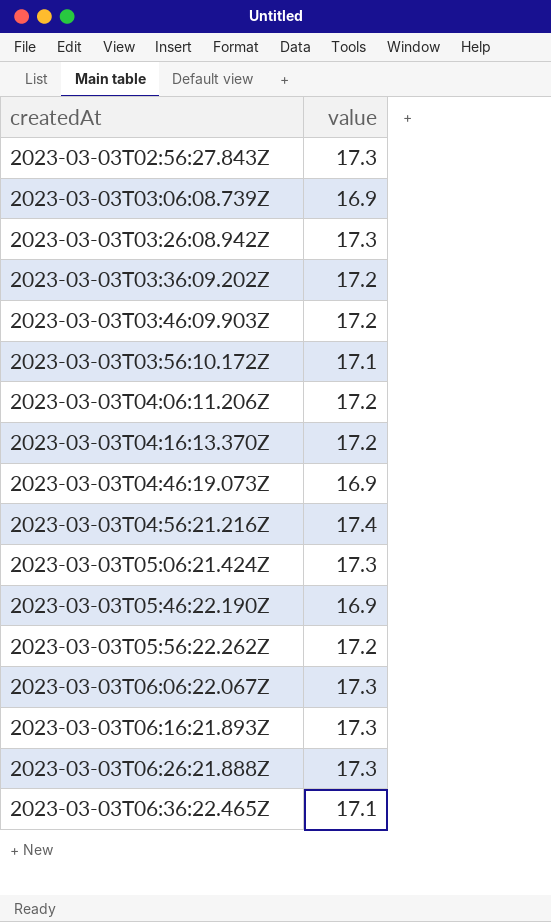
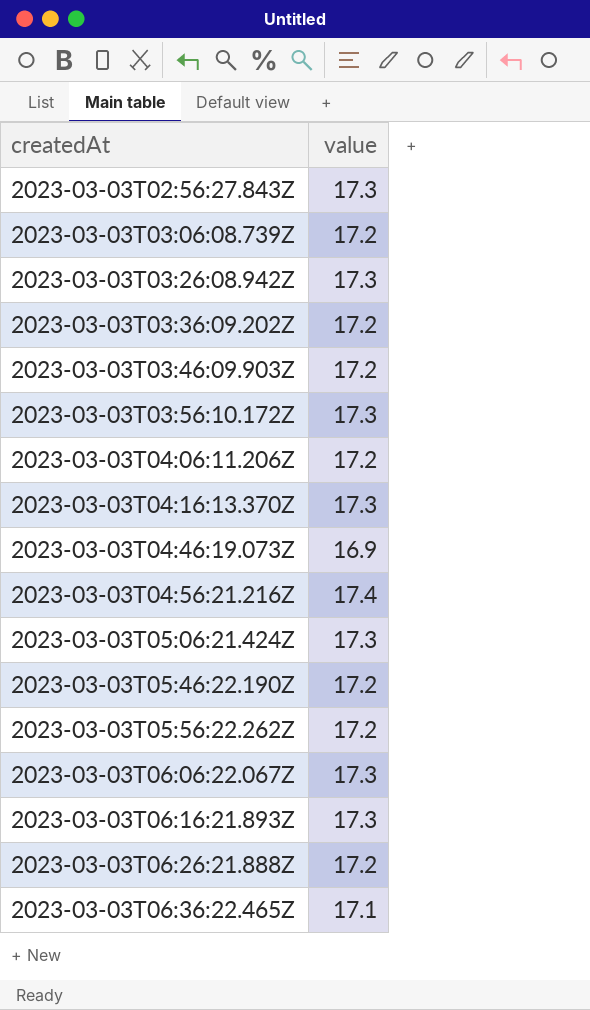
2023-03-03T03:06:08.739Z | value: 16.9 -> 17.2
2023-03-03T03:56:10.172Z | value: 17.1 -> 17.3
2023-03-03T04:16:13.370Z | value: 17.2 -> 17.3
2023-03-03T05:46:22.190Z | value: 16.9 -> 17.2
2023-03-03T06:26:21.888Z | value: 17.3 -> 17.2

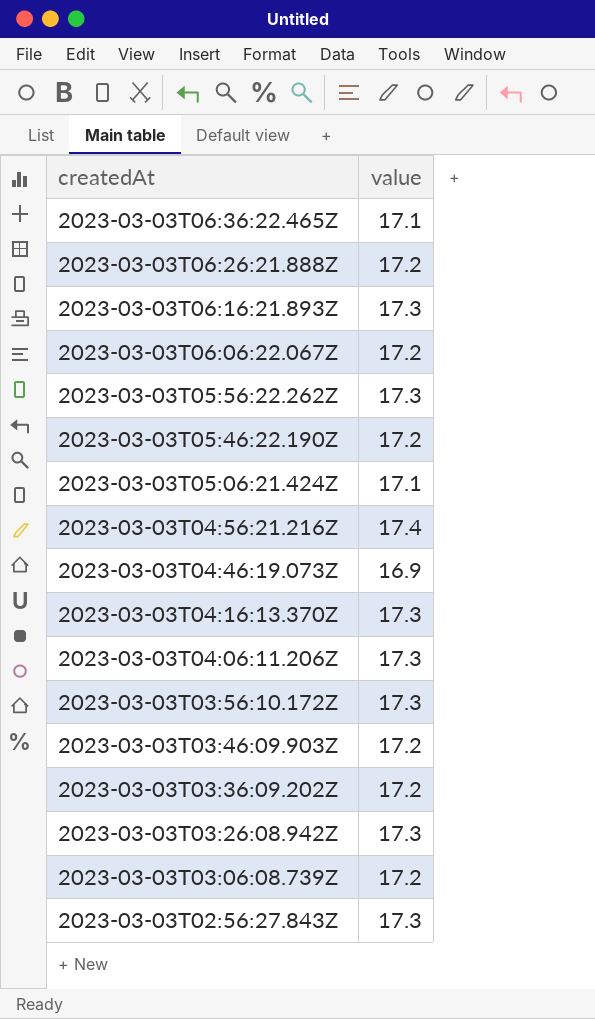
row order: createdAt ascending -> createdAt descending
2023-03-03T06:06:22.067Z | value: 17.3 -> 17.2
2023-03-03T05:56:22.262Z | value: 17.2 -> 17.3
2023-03-03T05:06:21.424Z | value: 17.3 -> 17.1
2023-03-03T04:06:11.206Z | value: 17.2 -> 17.3

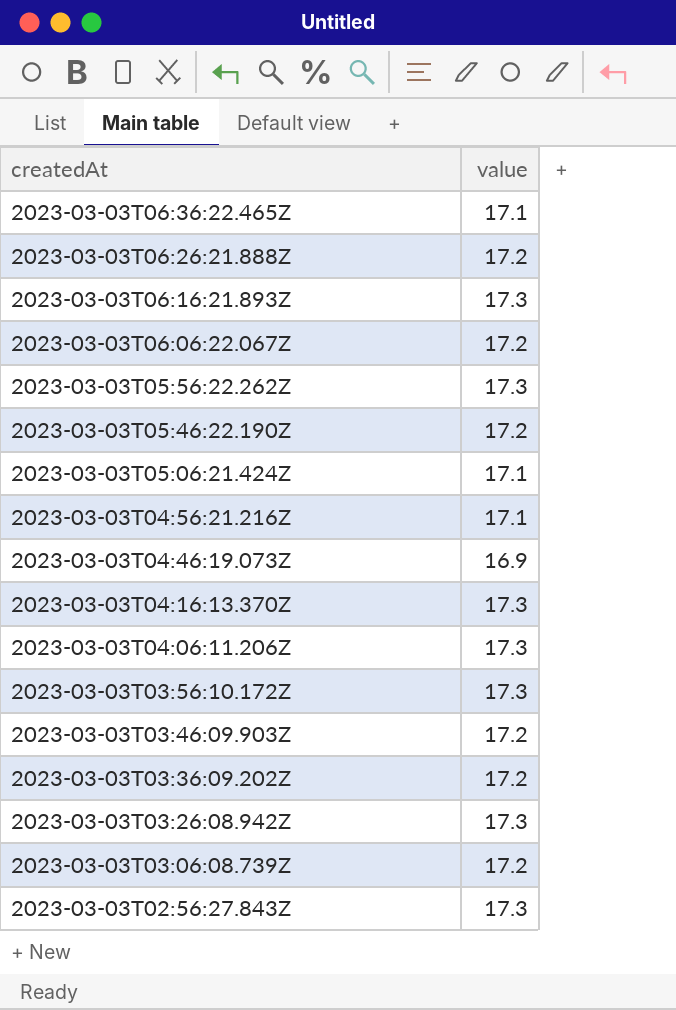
2023-03-03T04:56:21.216Z | value: 17.4 -> 17.1

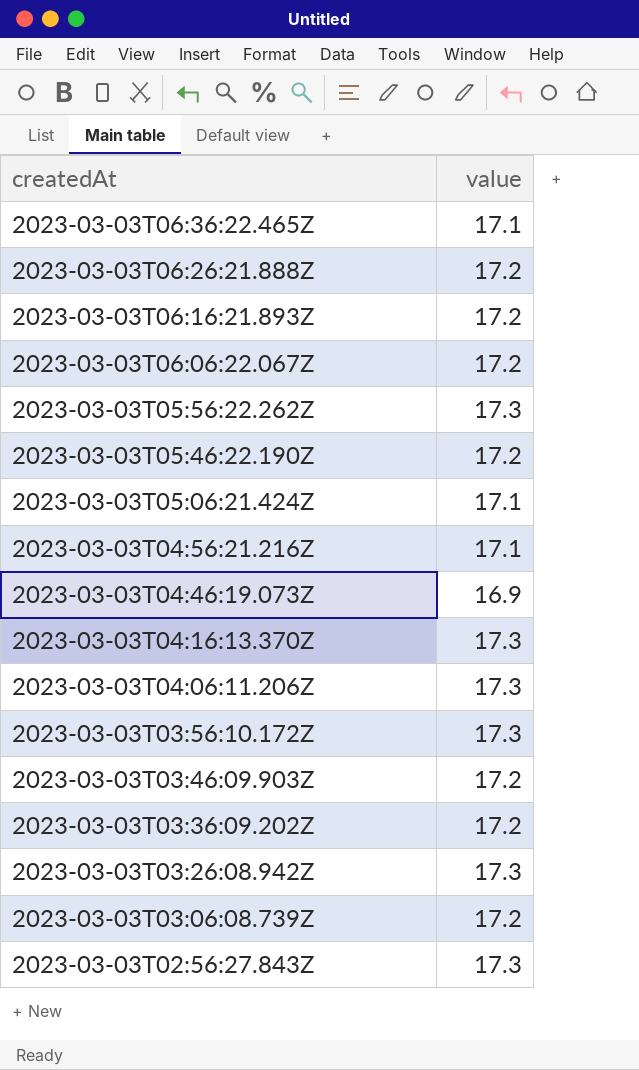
2023-03-03T06:16:21.893Z | value: 17.3 -> 17.2

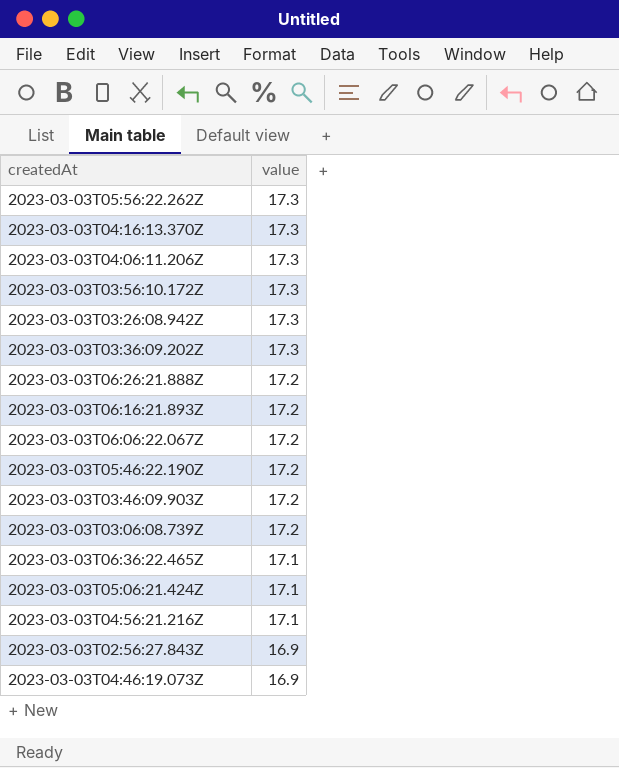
row order: createdAt descending -> value descending
2023-03-03T03:36:09.202Z | value: 17.2 -> 17.3
2023-03-03T02:56:27.843Z | value: 17.3 -> 16.9

